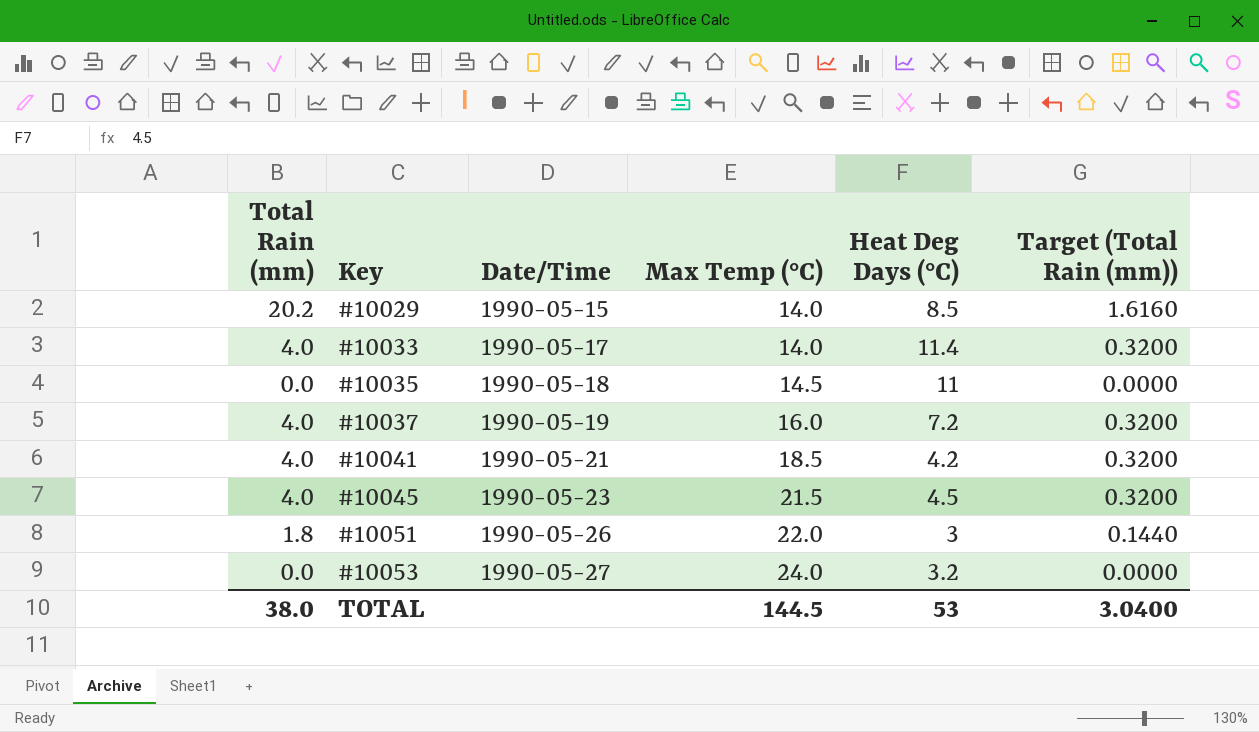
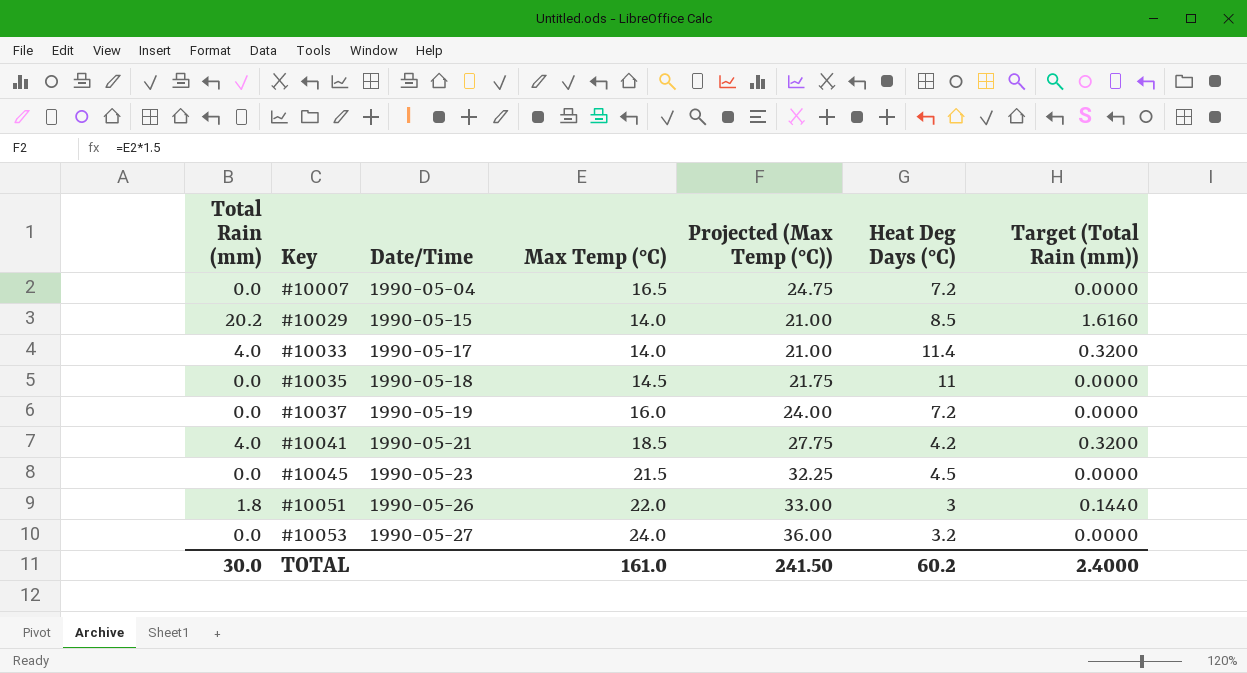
column Projected (Max Temp (°C)) | formula: none -> [Max Temp (°C)] * 1.5
row #10007: none -> 0.0 | 1990-05-04 | 16.5 | 24.75 | 7.2 | 0.0000
#10037 | Total Rain (mm): 4.0 -> 0.0
#10037 | Target (Total Rain (mm)): 0.3200 -> 0.0000
#10045 | Total Rain (mm): 4.0 -> 0.0
#10045 | Target (Total Rain (mm)): 0.3200 -> 0.0000
TOTAL | Total Rain (mm): 38.0 -> 30.0
TOTAL | Max Temp (°C): 144.5 -> 161.0
TOTAL | Heat Deg Days (°C): 53 -> 60.2
TOTAL | Target (Total Rain (mm)): 3.0400 -> 2.4000

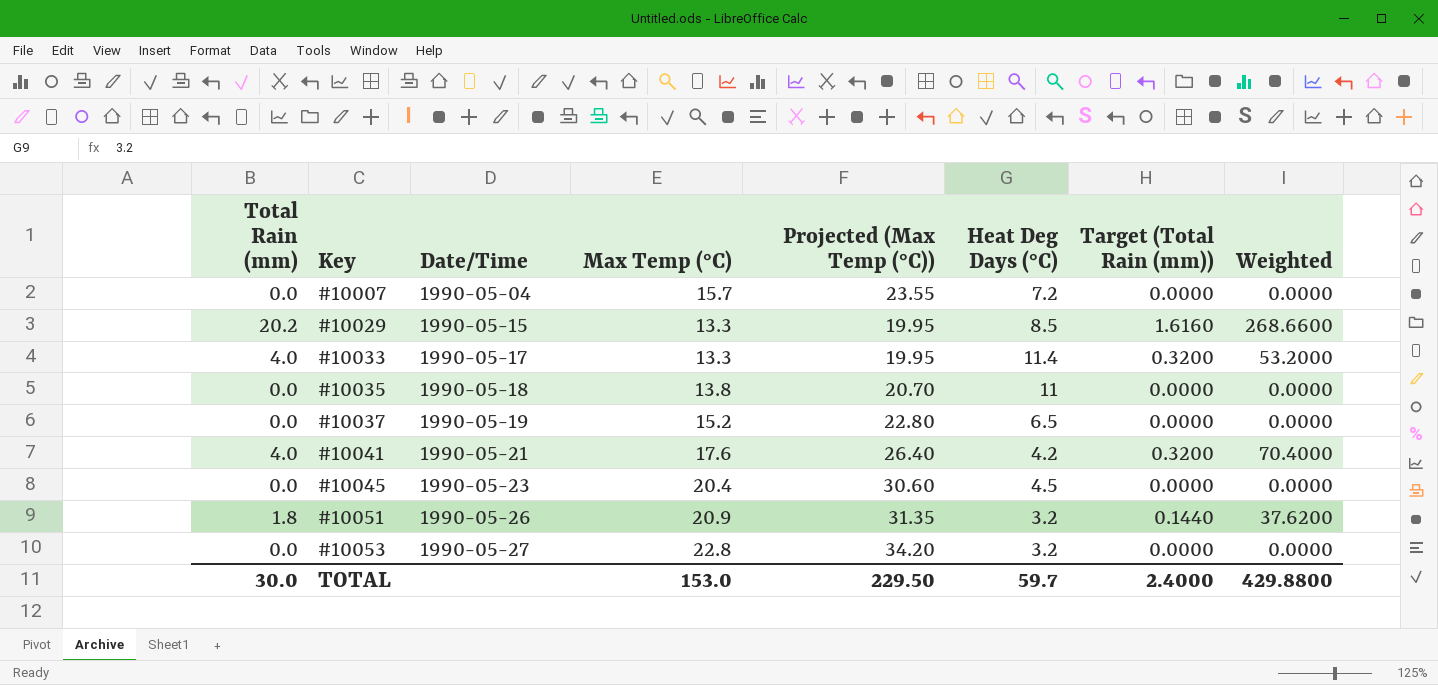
column Weighted | formula: none -> [Total Rain (mm)] * [Max Temp (°C)]
#10007 | Max Temp (°C): 16.5 -> 15.7
#10007 | Projected (Max Temp (°C)): 24.75 -> 23.55
#10029 | Max Temp (°C): 14.0 -> 13.3
#10029 | Projected (Max Temp (°C)): 21.00 -> 19.95
#10033 | Max Temp (°C): 14.0 -> 13.3
#10033 | Projected (Max Temp (°C)): 21.00 -> 19.95
#10035 | Max Temp (°C): 14.5 -> 13.8
#10035 | Projected (Max Temp (°C)): 21.75 -> 20.70
#10037 | Max Temp (°C): 16.0 -> 15.2
#10037 | Projected (Max Temp (°C)): 24.00 -> 22.80
#10037 | Heat Deg Days (°C): 7.2 -> 6.5
#10041 | Max Temp (°C): 18.5 -> 17.6
#10041 | Projected (Max Temp (°C)): 27.75 -> 26.40
#10045 | Max Temp (°C): 21.5 -> 20.4
#10045 | Projected (Max Temp (°C)): 32.25 -> 30.60
#10051 | Max Temp (°C): 22.0 -> 20.9
#10051 | Projected (Max Temp (°C)): 33.00 -> 31.35
#10051 | Heat Deg Days (°C): 3 -> 3.2
#10053 | Max Temp (°C): 24.0 -> 22.8
#10053 | Projected (Max Temp (°C)): 36.00 -> 34.20
TOTAL | Max Temp (°C): 161.0 -> 153.0
TOTAL | Projected (Max Temp (°C)): 241.50 -> 229.50
TOTAL | Heat Deg Days (°C): 60.2 -> 59.7

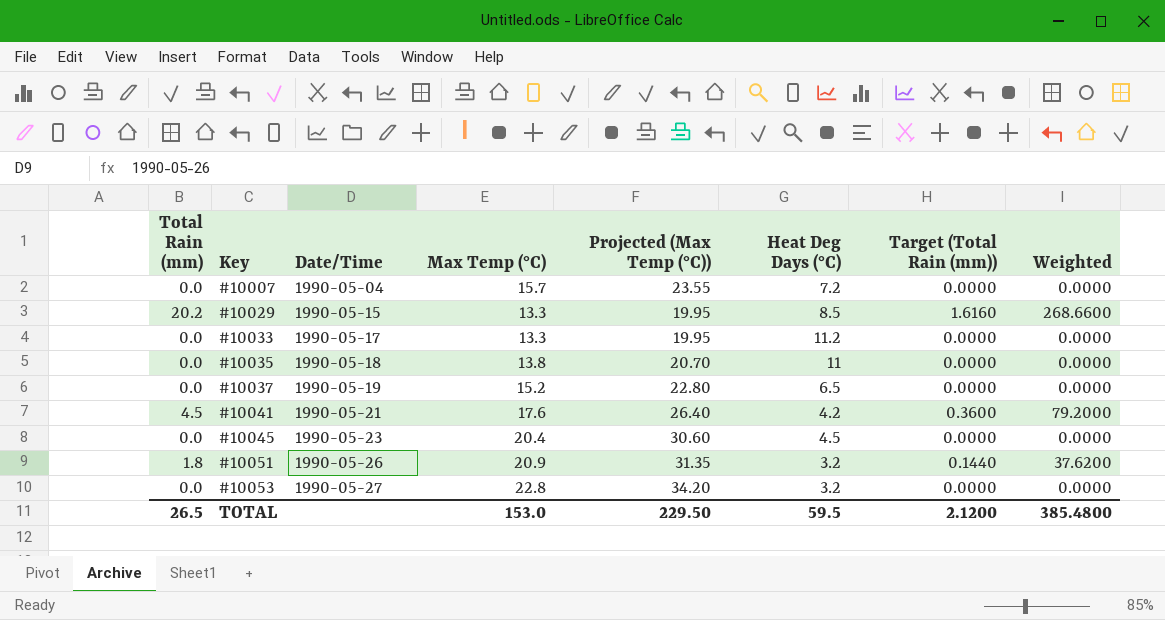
#10033 | Total Rain (mm): 4.0 -> 0.0
#10033 | Heat Deg Days (°C): 11.4 -> 11.2
#10033 | Target (Total Rain (mm)): 0.3200 -> 0.0000
#10033 | Weighted: 53.2000 -> 0.0000
#10041 | Total Rain (mm): 4.0 -> 4.5
#10041 | Target (Total Rain (mm)): 0.3200 -> 0.3600
#10041 | Weighted: 70.4000 -> 79.2000
TOTAL | Total Rain (mm): 30.0 -> 26.5
TOTAL | Heat Deg Days (°C): 59.7 -> 59.5
TOTAL | Target (Total Rain (mm)): 2.4000 -> 2.1200
TOTAL | Weighted: 429.8800 -> 385.4800

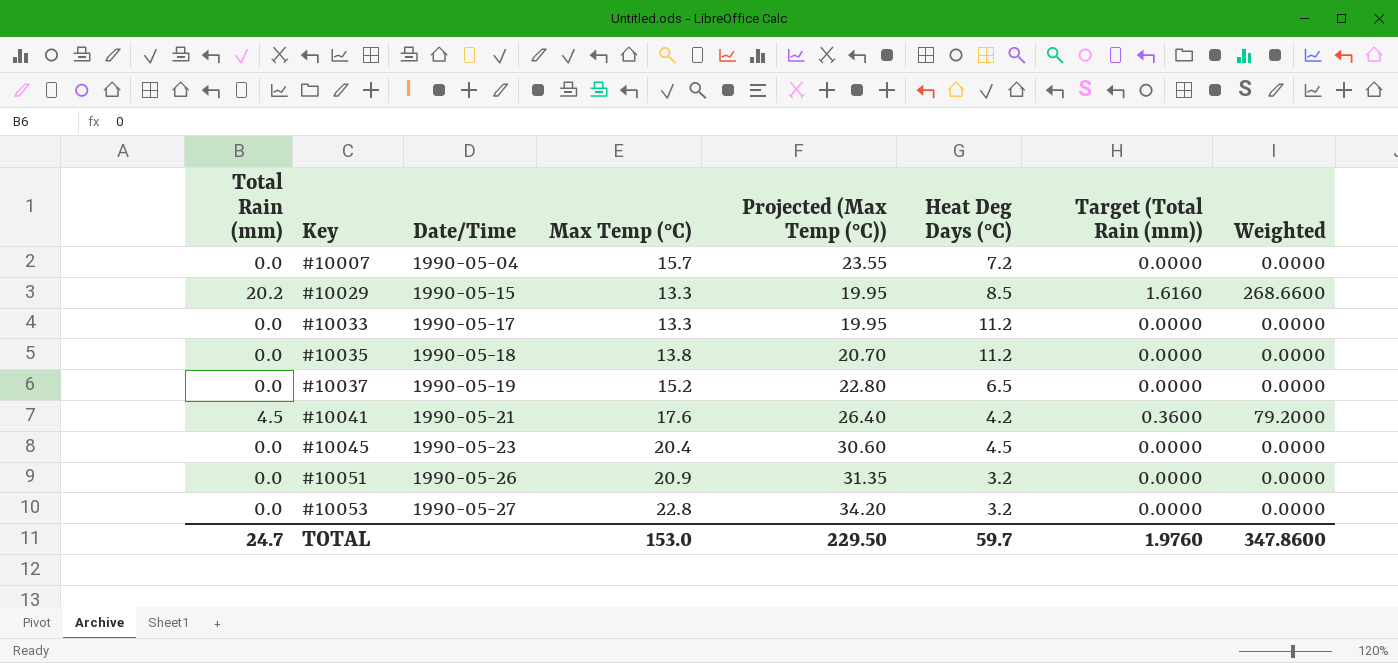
#10035 | Heat Deg Days (°C): 11 -> 11.2
#10051 | Total Rain (mm): 1.8 -> 0.0
#10051 | Target (Total Rain (mm)): 0.1440 -> 0.0000
#10051 | Weighted: 37.6200 -> 0.0000
TOTAL | Total Rain (mm): 26.5 -> 24.7
TOTAL | Heat Deg Days (°C): 59.5 -> 59.7
TOTAL | Target (Total Rain (mm)): 2.1200 -> 1.9760
TOTAL | Weighted: 385.4800 -> 347.8600

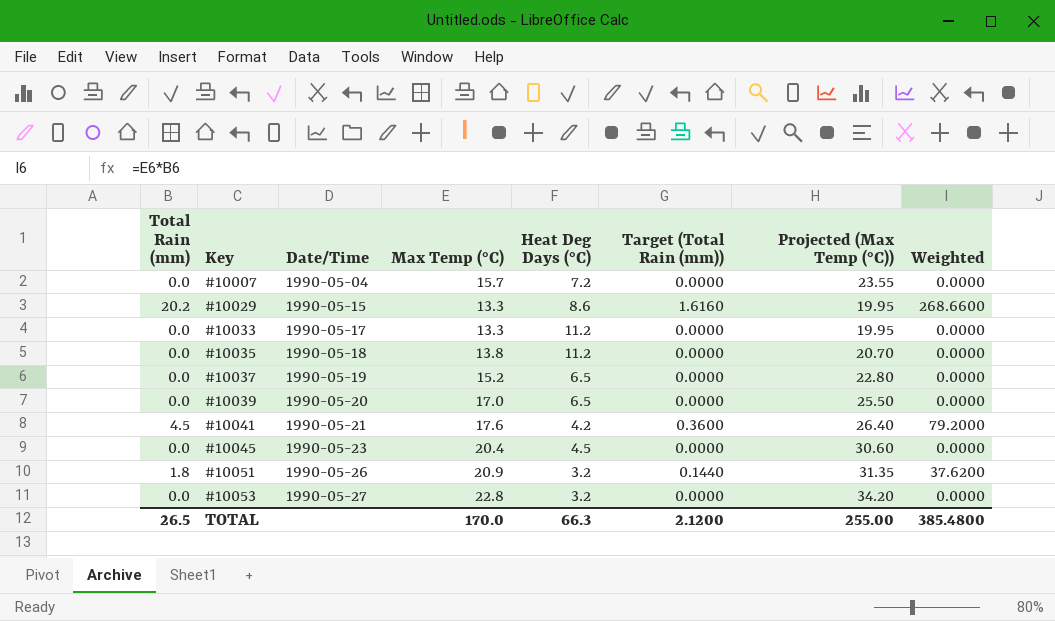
column Projected (Max Temp (°C)) | position: 5 -> 7
#10029 | Heat Deg Days (°C): 8.5 -> 8.6
row #10039: none -> 0.0 | 1990-05-20 | 17.0 | 6.5 | 0.0000 | 25.50 | 0.0000
#10051 | Total Rain (mm): 0.0 -> 1.8
#10051 | Target (Total Rain (mm)): 0.0000 -> 0.1440
#10051 | Weighted: 0.0000 -> 37.6200
TOTAL | Total Rain (mm): 24.7 -> 26.5
TOTAL | Max Temp (°C): 153.0 -> 170.0
TOTAL | Heat Deg Days (°C): 59.7 -> 66.3
TOTAL | Target (Total Rain (mm)): 1.9760 -> 2.1200
TOTAL | Projected (Max Temp (°C)): 229.50 -> 255.00
TOTAL | Weighted: 347.8600 -> 385.4800

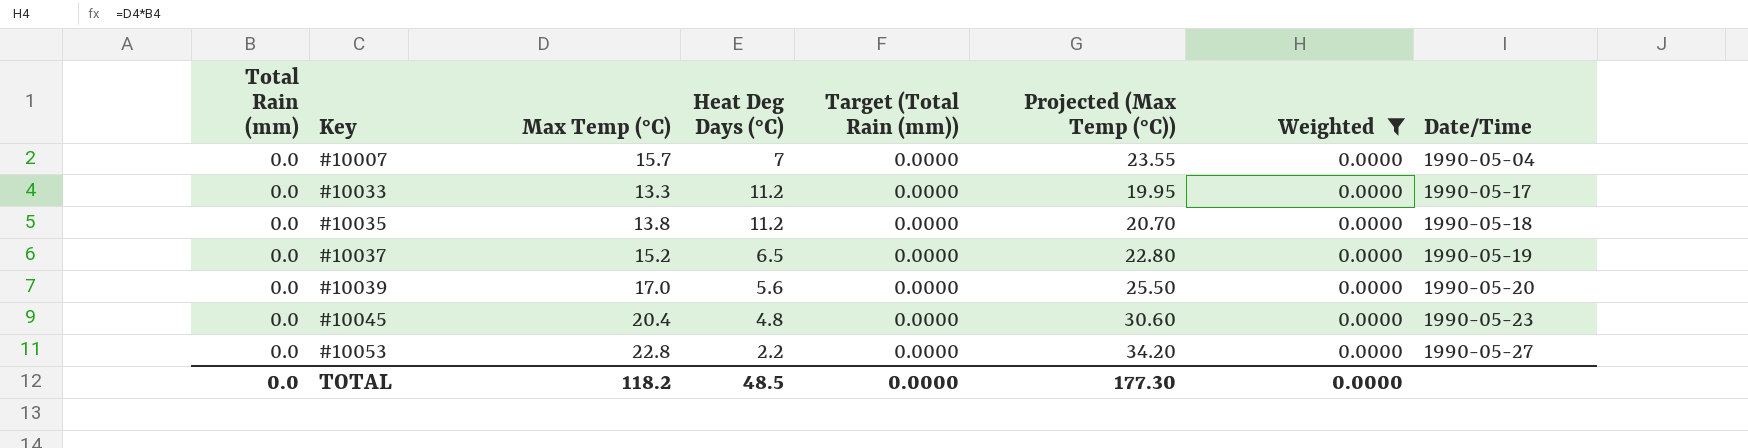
filter: none -> Weighted = 0.0000
column Date/Time | position: 3 -> 8
#10007 | Heat Deg Days (°C): 7.2 -> 7
#10039 | Heat Deg Days (°C): 6.5 -> 5.6
#10045 | Heat Deg Days (°C): 4.5 -> 4.8
#10053 | Heat Deg Days (°C): 3.2 -> 2.2
TOTAL | Total Rain (mm): 26.5 -> 0.0
TOTAL | Max Temp (°C): 170.0 -> 118.2
TOTAL | Heat Deg Days (°C): 66.3 -> 48.5
TOTAL | Target (Total Rain (mm)): 2.1200 -> 0.0000
TOTAL | Projected (Max Temp (°C)): 255.00 -> 177.30
TOTAL | Weighted: 385.4800 -> 0.0000

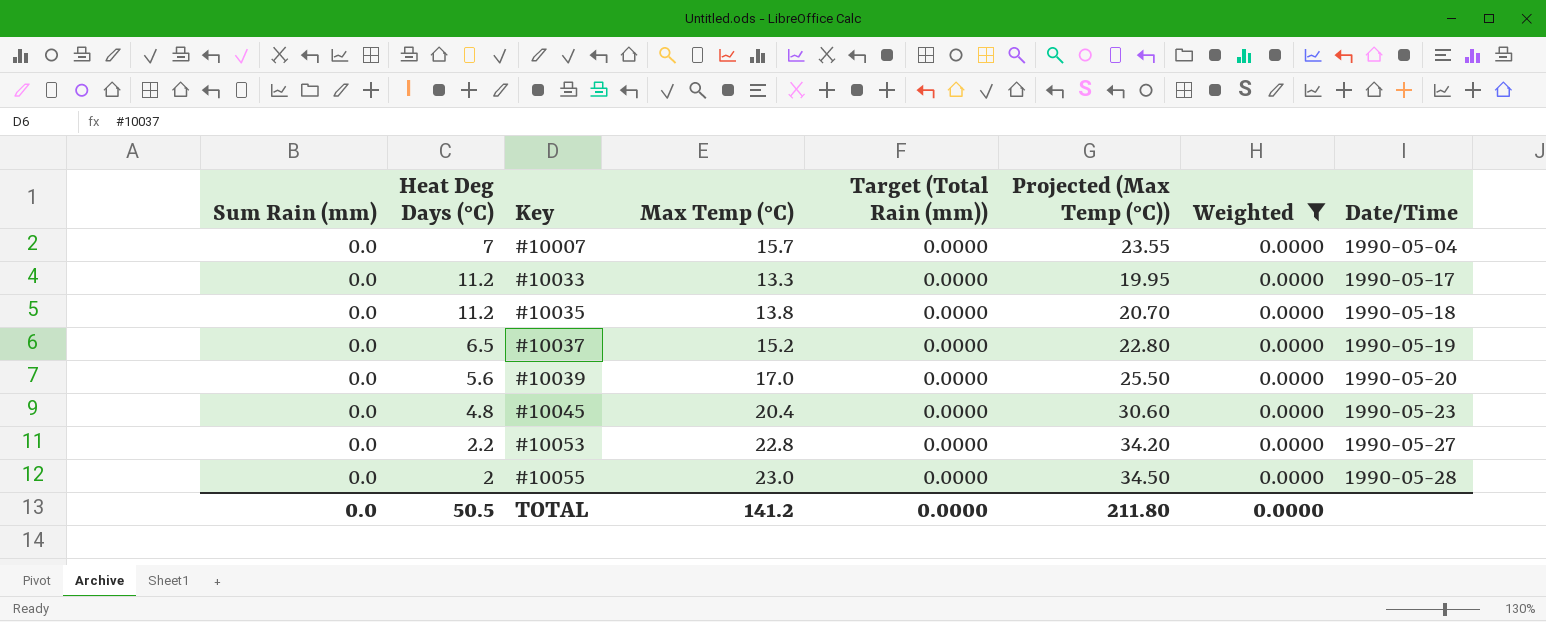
column name: Total Rain (mm) -> Sum Rain (mm)
column Heat Deg Days (°C) | position: 4 -> 2
row #10055: none -> 0.0 | 2 | 23.0 | 0.0000 | 34.50 | 0.0000 | 1990-05-28
TOTAL | Heat Deg Days (°C): 48.5 -> 50.5
TOTAL | Max Temp (°C): 118.2 -> 141.2
TOTAL | Projected (Max Temp (°C)): 177.30 -> 211.80

